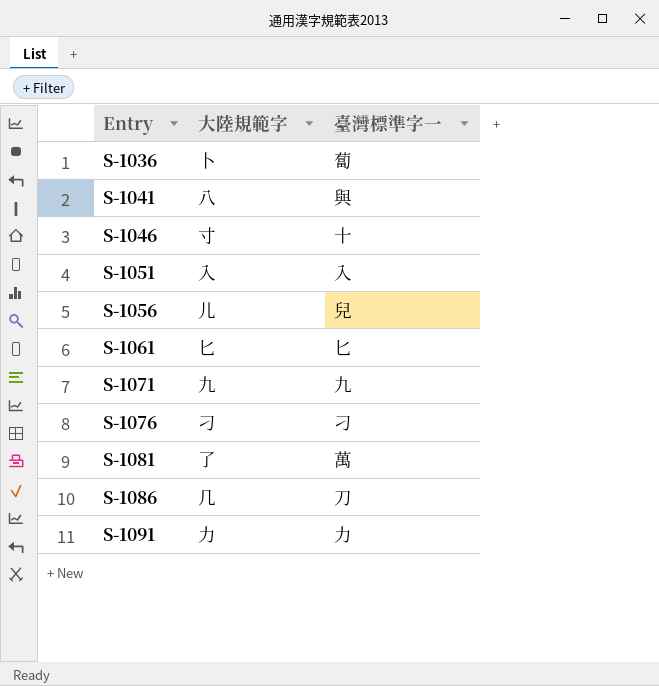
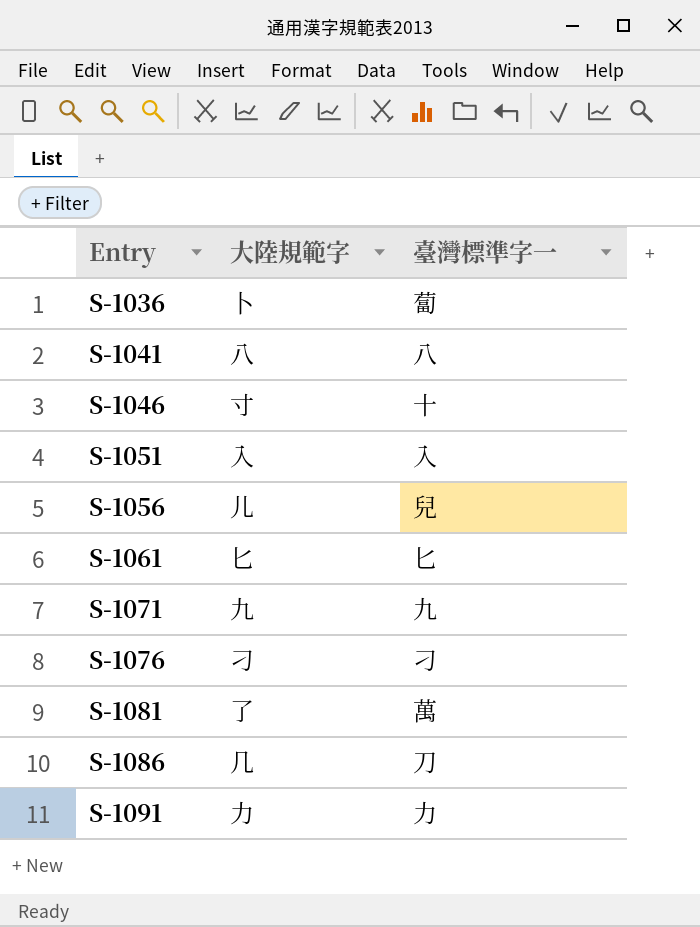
S-1041 | 臺灣標準字一: 與 -> 八

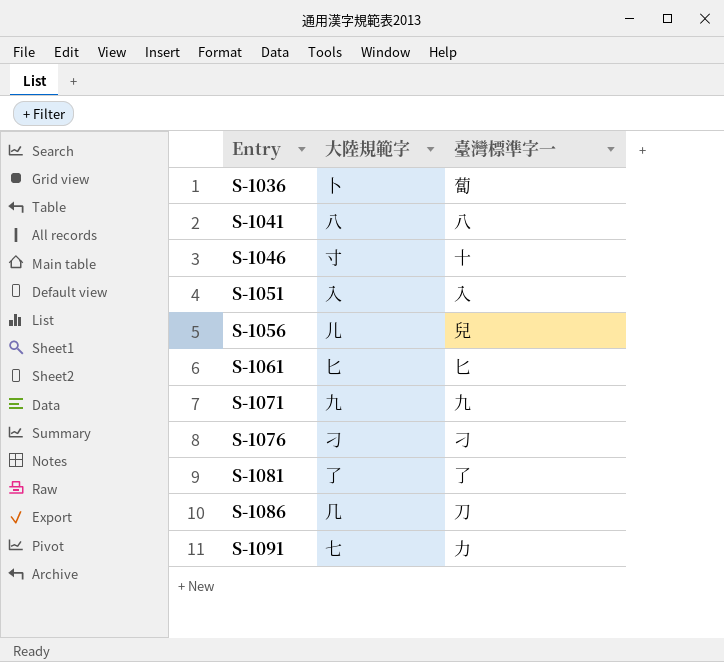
S-1081 | 臺灣標準字一: 萬 -> 了
S-1091 | 大陸規範字: 力 -> 七

